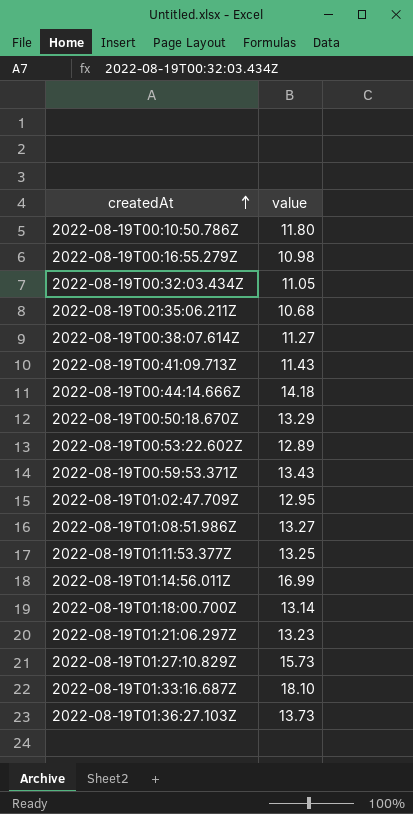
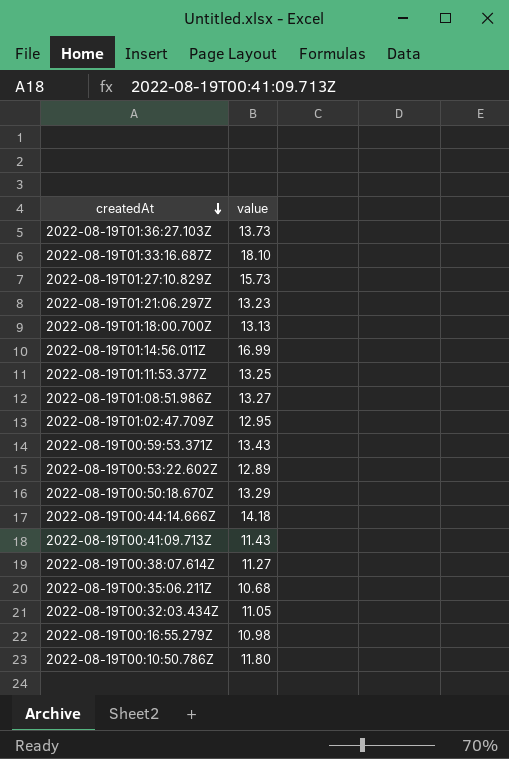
row order: createdAt ascending -> createdAt descending
2022-08-19T01:18:00.700Z | value: 13.14 -> 13.13

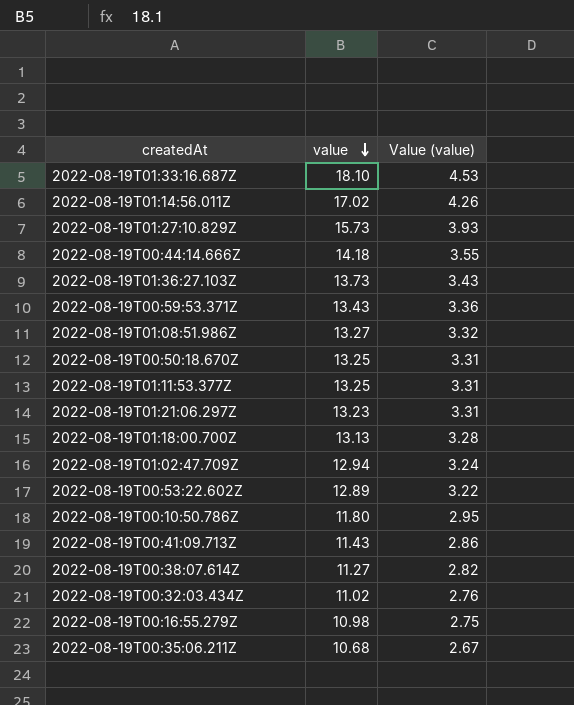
row order: createdAt descending -> value descending
column Value (value) | formula: none -> [value] * 0.25
2022-08-19T01:14:56.011Z | value: 16.99 -> 17.02
2022-08-19T00:50:18.670Z | value: 13.29 -> 13.25
2022-08-19T01:02:47.709Z | value: 12.95 -> 12.94
2022-08-19T00:32:03.434Z | value: 11.05 -> 11.02

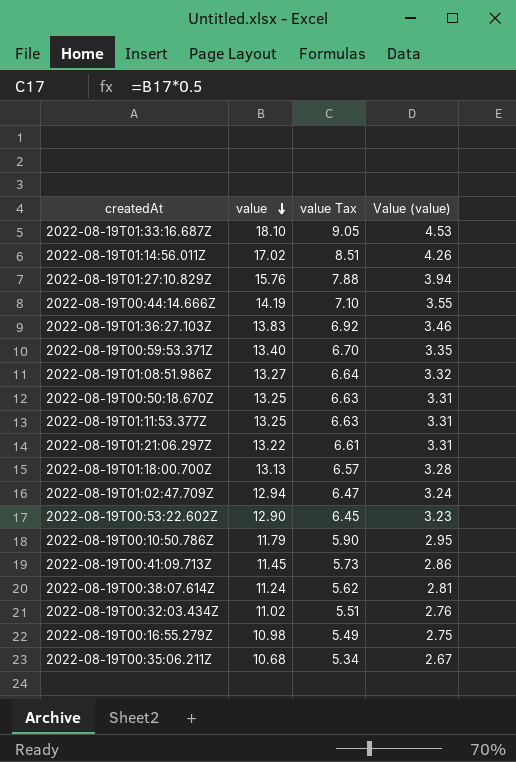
column value Tax | formula: none -> [value] * 0.5
2022-08-19T01:27:10.829Z | value: 15.73 -> 15.76
2022-08-19T01:27:10.829Z | Value (value): 3.93 -> 3.94
2022-08-19T00:44:14.666Z | value: 14.18 -> 14.19
2022-08-19T01:36:27.103Z | value: 13.73 -> 13.83
2022-08-19T01:36:27.103Z | Value (value): 3.43 -> 3.46
2022-08-19T00:59:53.371Z | value: 13.43 -> 13.40
2022-08-19T00:59:53.371Z | Value (value): 3.36 -> 3.35
2022-08-19T01:21:06.297Z | value: 13.23 -> 13.22
2022-08-19T00:53:22.602Z | value: 12.89 -> 12.90
2022-08-19T00:53:22.602Z | Value (value): 3.22 -> 3.23
2022-08-19T00:10:50.786Z | value: 11.80 -> 11.79
2022-08-19T00:41:09.713Z | value: 11.43 -> 11.45
2022-08-19T00:38:07.614Z | value: 11.27 -> 11.24
2022-08-19T00:38:07.614Z | Value (value): 2.82 -> 2.81

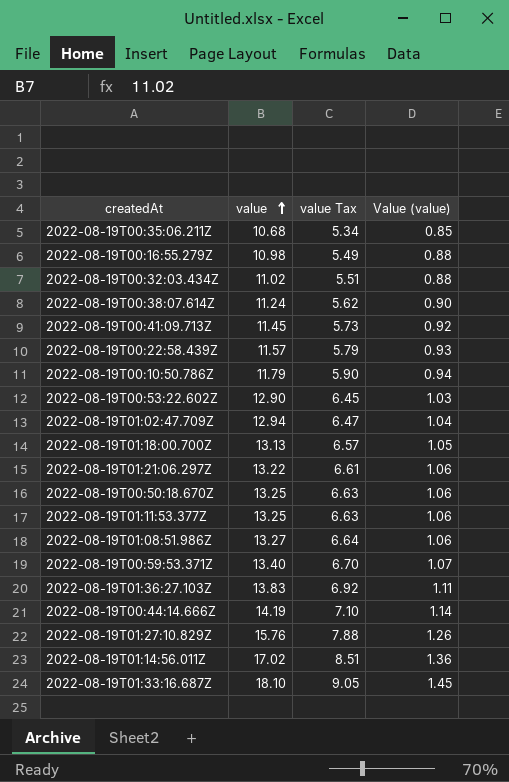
row order: value descending -> value ascending
column Value (value) | formula: [value] * 0.25 -> [value] * 0.08
row 2022-08-19T00:22:58.439Z: none -> 11.57 | 5.79 | 0.93

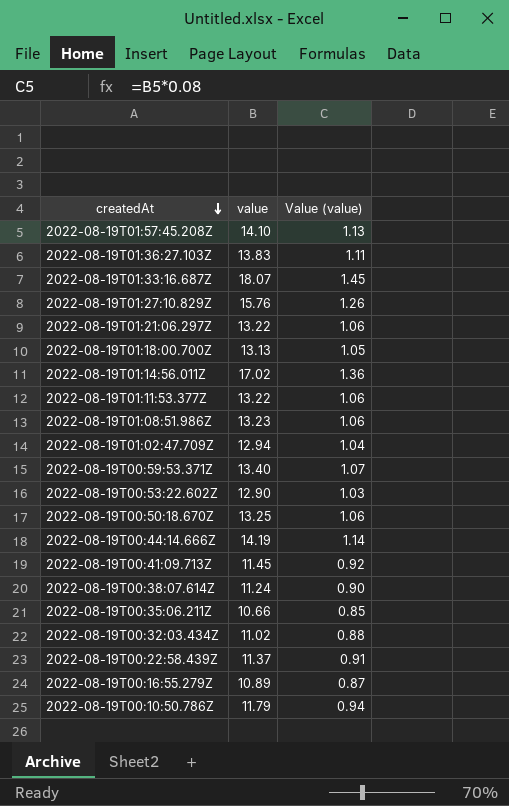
row order: value ascending -> createdAt descending
column value Tax | formula: [value] * 0.5 -> none
row 2022-08-19T01:57:45.208Z: none -> 14.10 | 1.13
2022-08-19T01:33:16.687Z | value: 18.10 -> 18.07
2022-08-19T01:11:53.377Z | value: 13.25 -> 13.22
2022-08-19T01:08:51.986Z | value: 13.27 -> 13.23
2022-08-19T00:35:06.211Z | value: 10.68 -> 10.66
2022-08-19T00:22:58.439Z | value: 11.57 -> 11.37
2022-08-19T00:22:58.439Z | Value (value): 0.93 -> 0.91
2022-08-19T00:16:55.279Z | value: 10.98 -> 10.89
2022-08-19T00:16:55.279Z | Value (value): 0.88 -> 0.87

